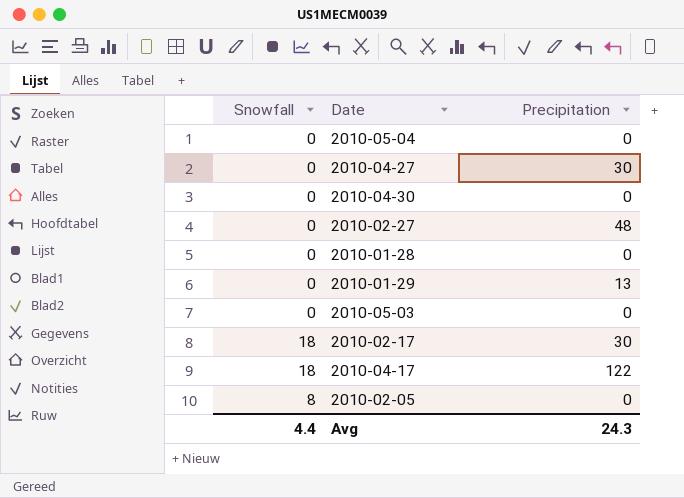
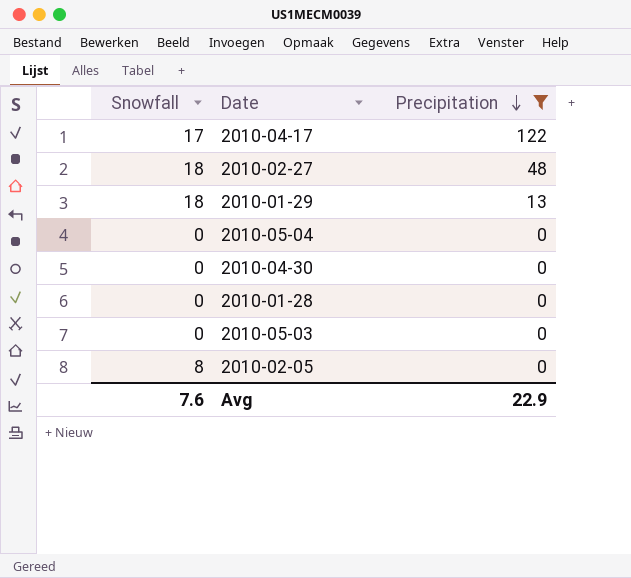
filter: none -> Precipitation != 30
row order: none -> Precipitation descending
2010-04-17 | Snowfall: 18 -> 17
2010-02-27 | Snowfall: 0 -> 18
2010-01-29 | Snowfall: 0 -> 18
Avg | Snowfall: 4.4 -> 7.6
Avg | Precipitation: 24.3 -> 22.9

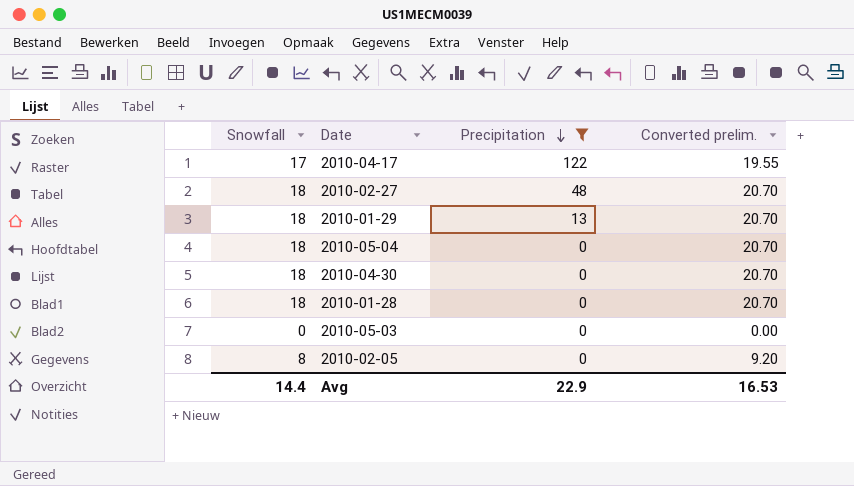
column Converted prelim. | formula: none -> [Snowfall] * 1.15
2010-05-04 | Snowfall: 0 -> 18
2010-04-30 | Snowfall: 0 -> 18
2010-01-28 | Snowfall: 0 -> 18
Avg | Snowfall: 7.6 -> 14.4

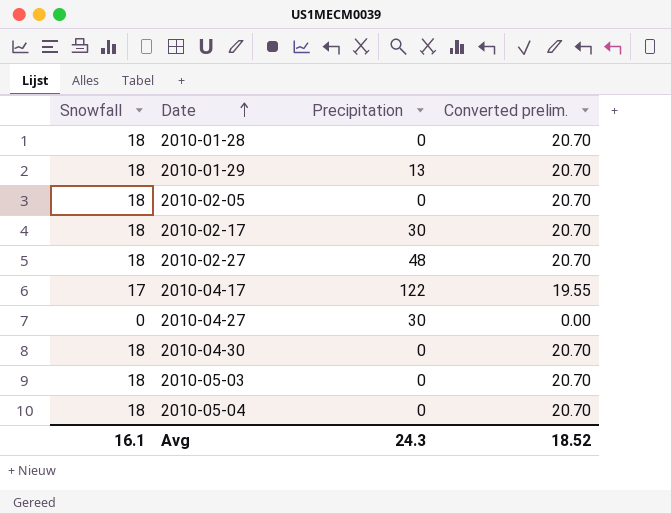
filter: Precipitation != 30 -> none
row order: Precipitation descending -> Date ascending
2010-02-05 | Snowfall: 8 -> 18
2010-02-05 | Converted prelim.: 9.20 -> 20.70
2010-05-03 | Snowfall: 0 -> 18
2010-05-03 | Converted prelim.: 0.00 -> 20.70
Avg | Snowfall: 14.4 -> 16.1
Avg | Precipitation: 22.9 -> 24.3
Avg | Converted prelim.: 16.53 -> 18.52

